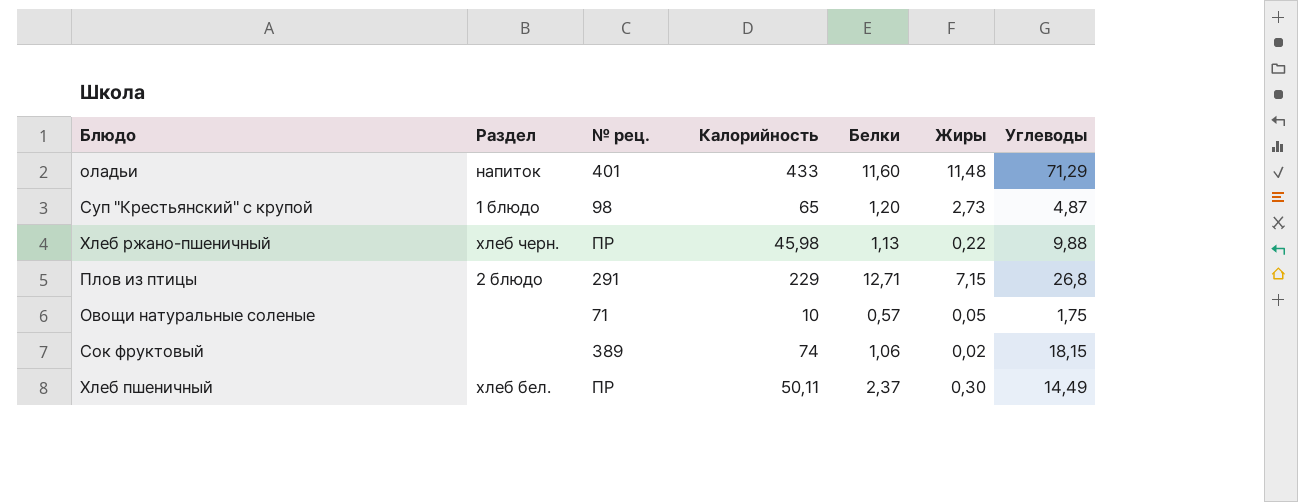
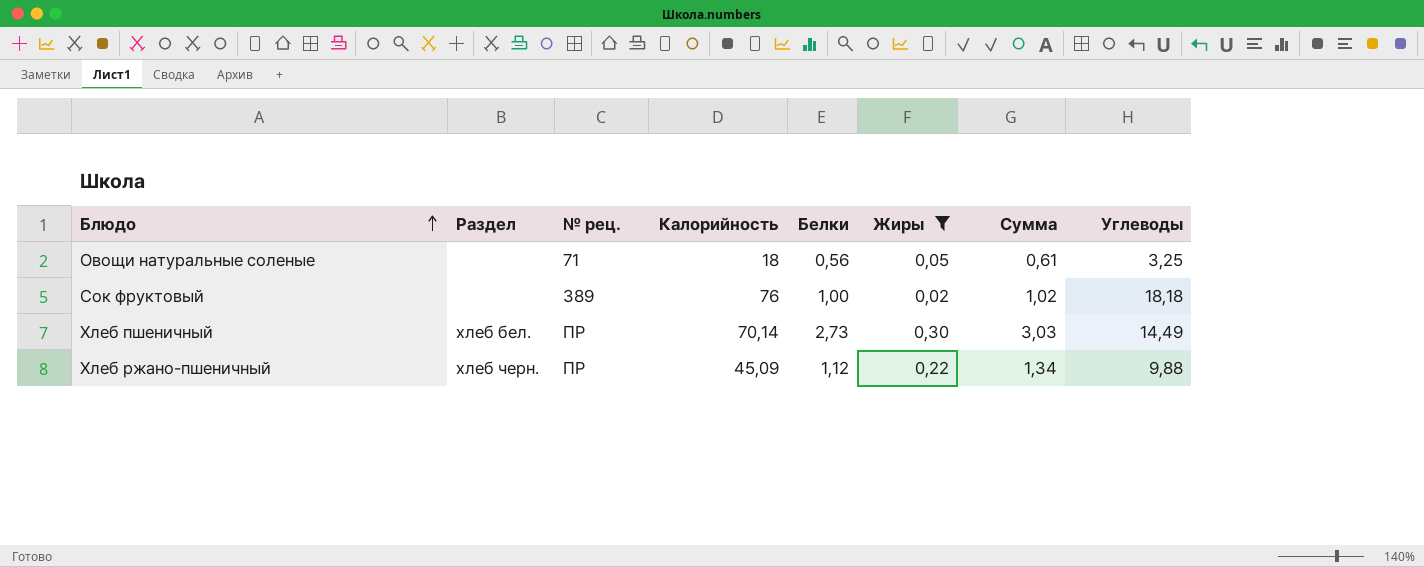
filter: none -> Жиры <= 0,30
row order: none -> Блюдо ascending
column Сумма | formula: none -> [Белки] + [Жиры]
Овощи натуральные соленые | Калорийность: 10 -> 18
Овощи натуральные соленые | Белки: 0,57 -> 0,56
Овощи натуральные соленые | Углеводы: 1,75 -> 3,25
Сок фруктовый | Калорийность: 74 -> 76
Сок фруктовый | Белки: 1,06 -> 1,00
Сок фруктовый | Углеводы: 18,15 -> 18,18
Хлеб пшеничный | Калорийность: 50,11 -> 70,14
Хлеб пшеничный | Белки: 2,37 -> 2,73
Хлеб ржано-пшеничный | Калорийность: 45,98 -> 45,09
Хлеб ржано-пшеничный | Белки: 1,13 -> 1,12

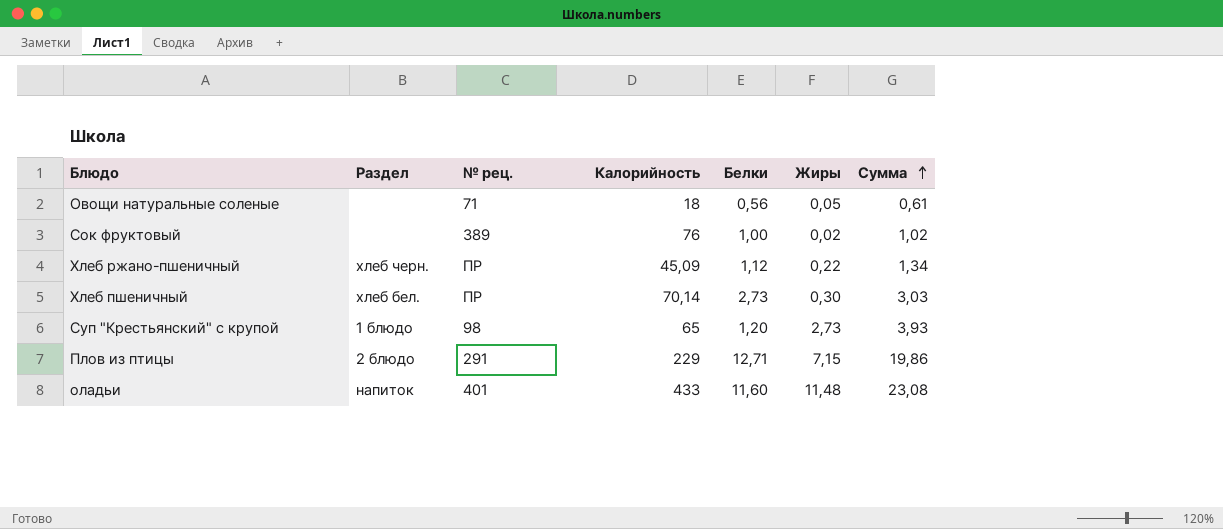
filter: Жиры <= 0,30 -> none
row order: Блюдо ascending -> Сумма ascending
column Углеводы | position: 8 -> none

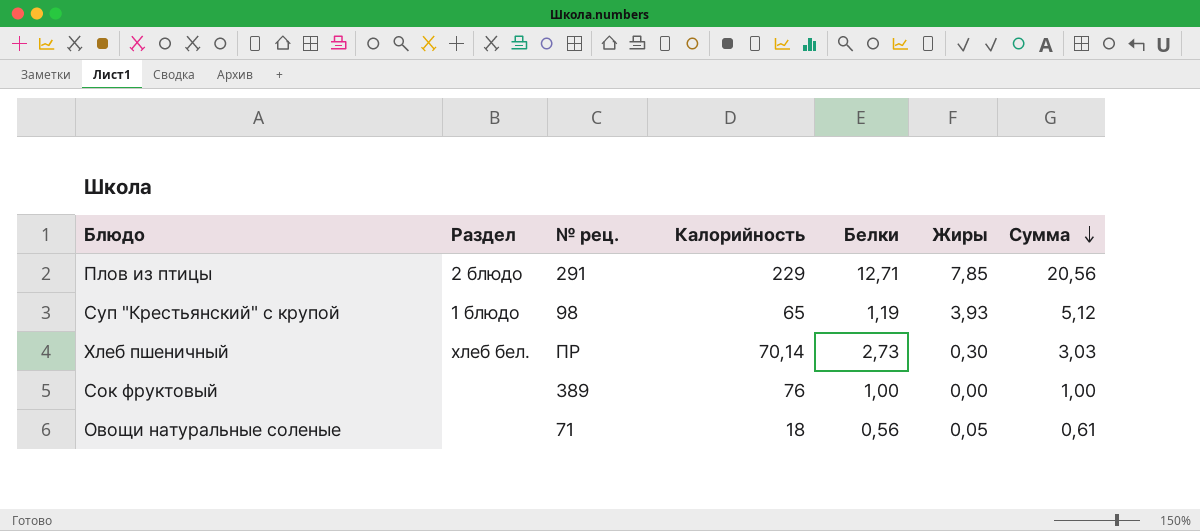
row order: Сумма ascending -> Сумма descending
row Хлеб ржано-пшеничный: хлеб черн. | ПР | 45,09 | 1,12 | 0,22 | 1,34 -> none
row оладьи: напиток | 401 | 433 | 11,60 | 11,48 | 23,08 -> none
Плов из птицы | Жиры: 7,15 -> 7,85
Плов из птицы | Сумма: 19,86 -> 20,56
Суп "Крестьянский" с крупой | Белки: 1,20 -> 1,19
Суп "Крестьянский" с крупой | Жиры: 2,73 -> 3,93
Суп "Крестьянский" с крупой | Сумма: 3,93 -> 5,12
Сок фруктовый | Жиры: 0,02 -> 0,00
Сок фруктовый | Сумма: 1,02 -> 1,00

